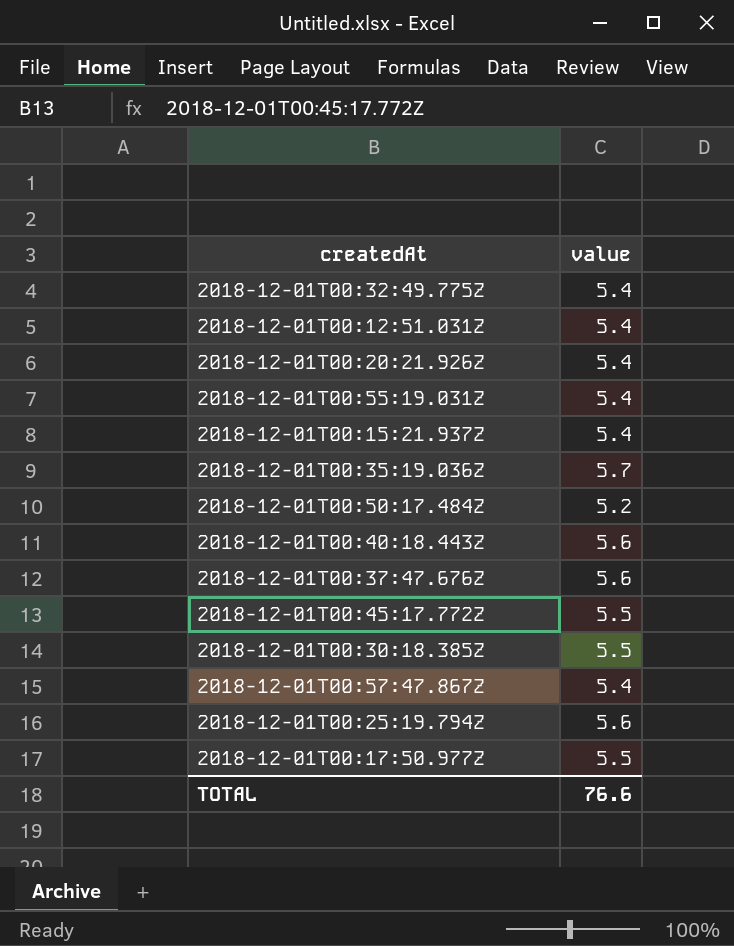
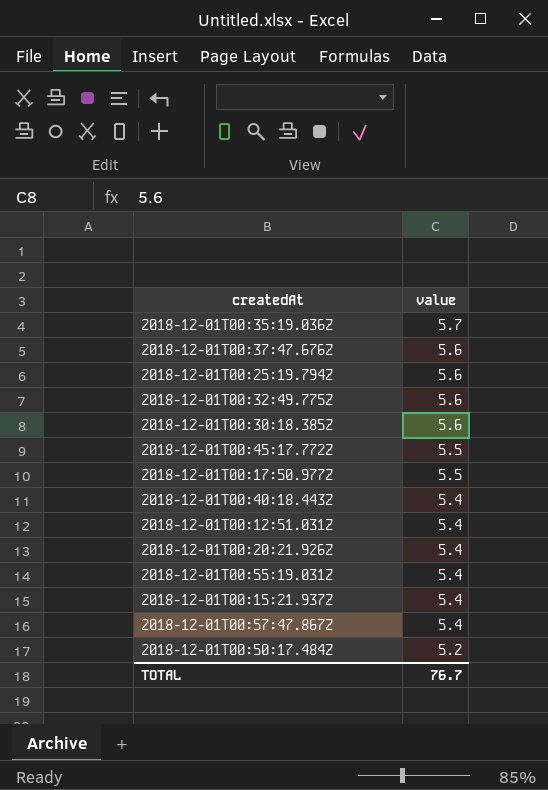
row order: none -> value descending
2018-12-01T00:32:49.775Z | value: 5.4 -> 5.6
2018-12-01T00:30:18.385Z | value: 5.5 -> 5.6
2018-12-01T00:40:18.443Z | value: 5.6 -> 5.4
TOTAL | value: 76.6 -> 76.7

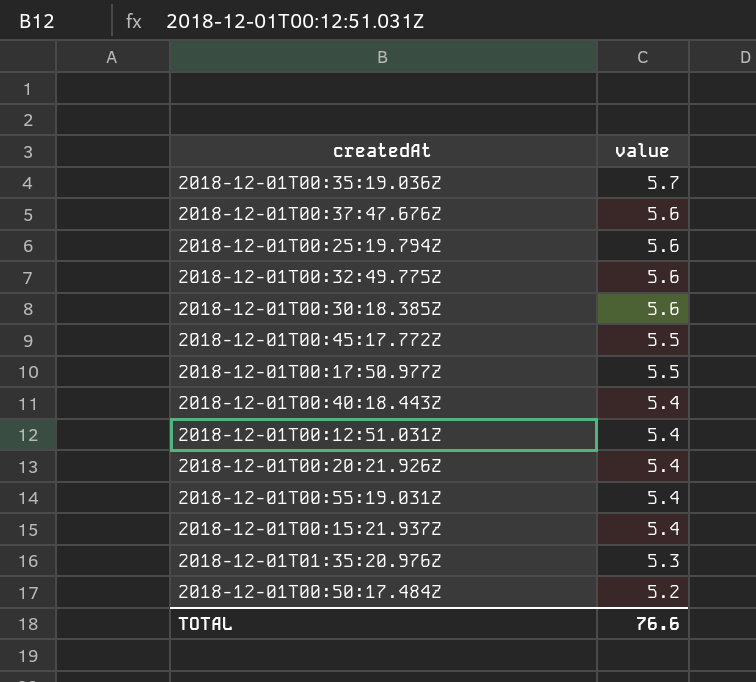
row 2018-12-01T00:57:47.867Z: 5.4 -> none
row 2018-12-01T01:35:20.976Z: none -> 5.3
TOTAL | value: 76.7 -> 76.6

